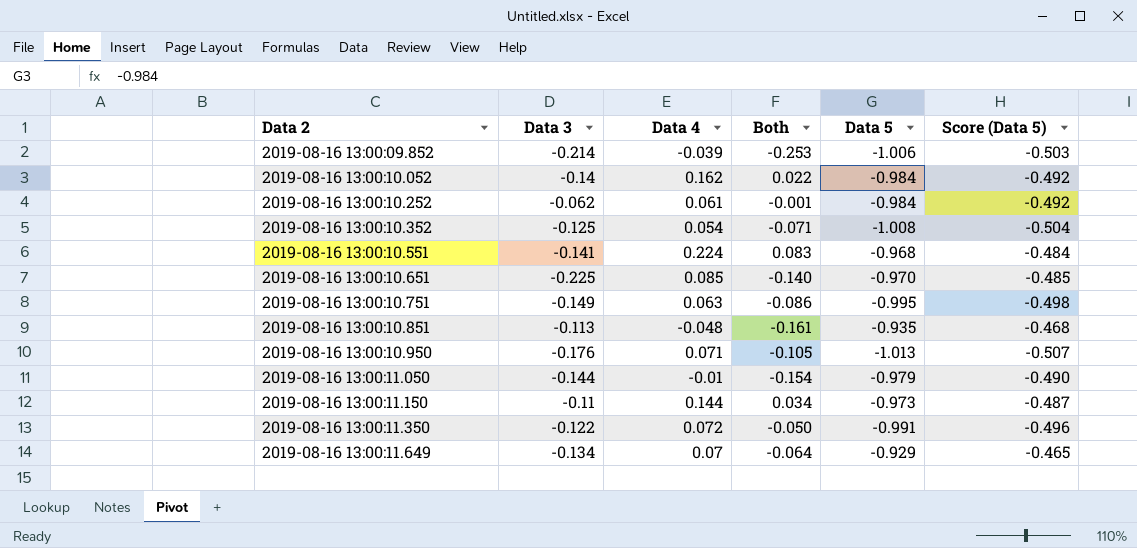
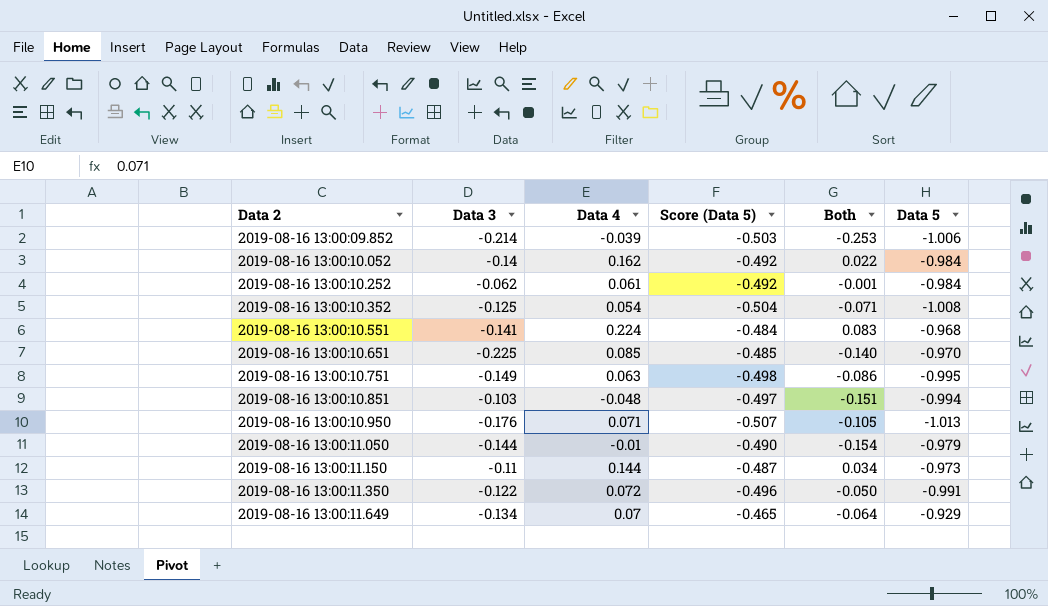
column Score (Data 5) | position: 6 -> 4
2019-08-16 13:00:10.851 | Data 3: -0.113 -> -0.103
2019-08-16 13:00:10.851 | Score (Data 5): -0.468 -> -0.497
2019-08-16 13:00:10.851 | Both: -0.161 -> -0.151
2019-08-16 13:00:10.851 | Data 5: -0.935 -> -0.994

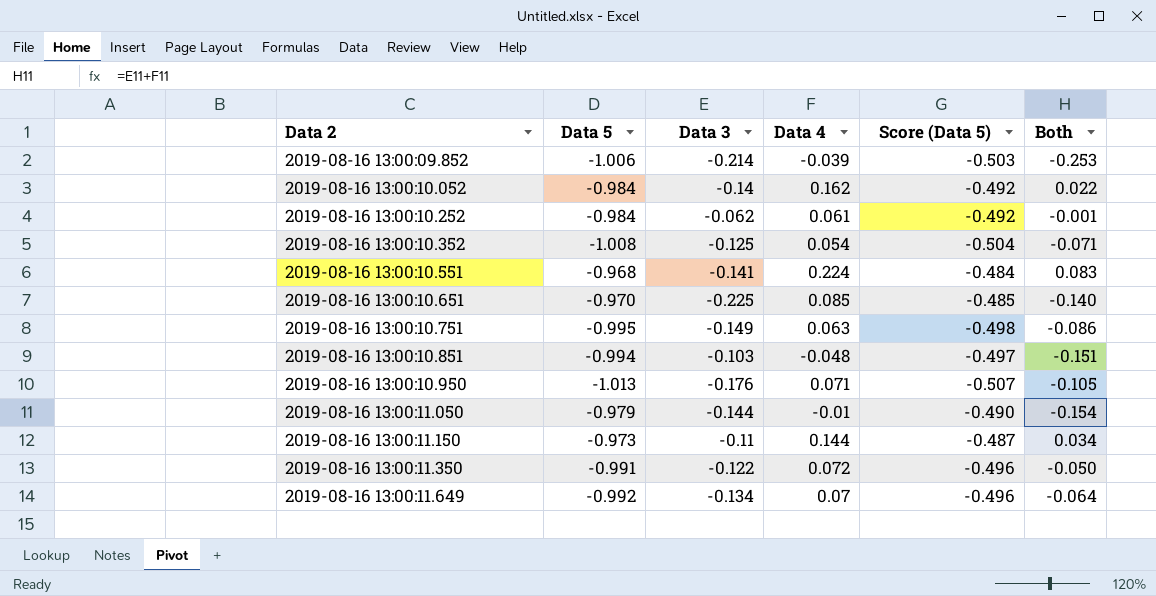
column Data 5 | position: 6 -> 2
2019-08-16 13:00:11.649 | Data 5: -0.929 -> -0.992
2019-08-16 13:00:11.649 | Score (Data 5): -0.465 -> -0.496

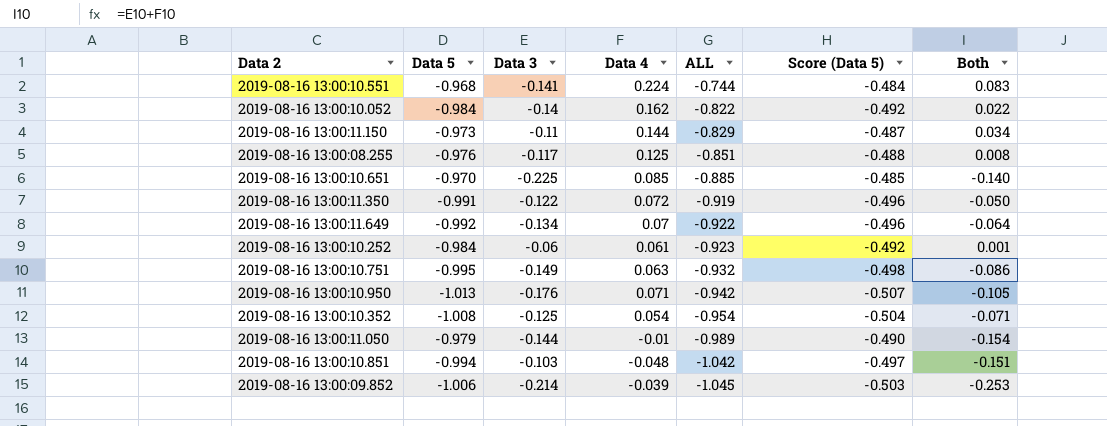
row order: Data 2 ascending -> ALL descending
column ALL | formula: none -> [Data 5] + [Data 4]
row 2019-08-16 13:00:08.255: none -> -0.976 | -0.117 | 0.125 | -0.851 | -0.488 | 0.008
2019-08-16 13:00:10.252 | Data 3: -0.062 -> -0.06
2019-08-16 13:00:10.252 | Both: -0.001 -> 0.001

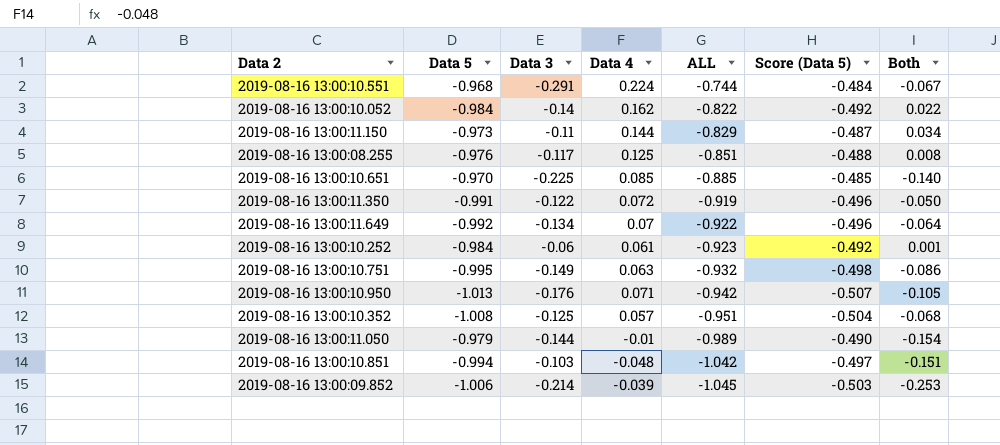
2019-08-16 13:00:10.551 | Data 3: -0.141 -> -0.291
2019-08-16 13:00:10.551 | Both: 0.083 -> -0.067
2019-08-16 13:00:10.352 | Data 4: 0.054 -> 0.057
2019-08-16 13:00:10.352 | ALL: -0.954 -> -0.951
2019-08-16 13:00:10.352 | Both: -0.071 -> -0.068

